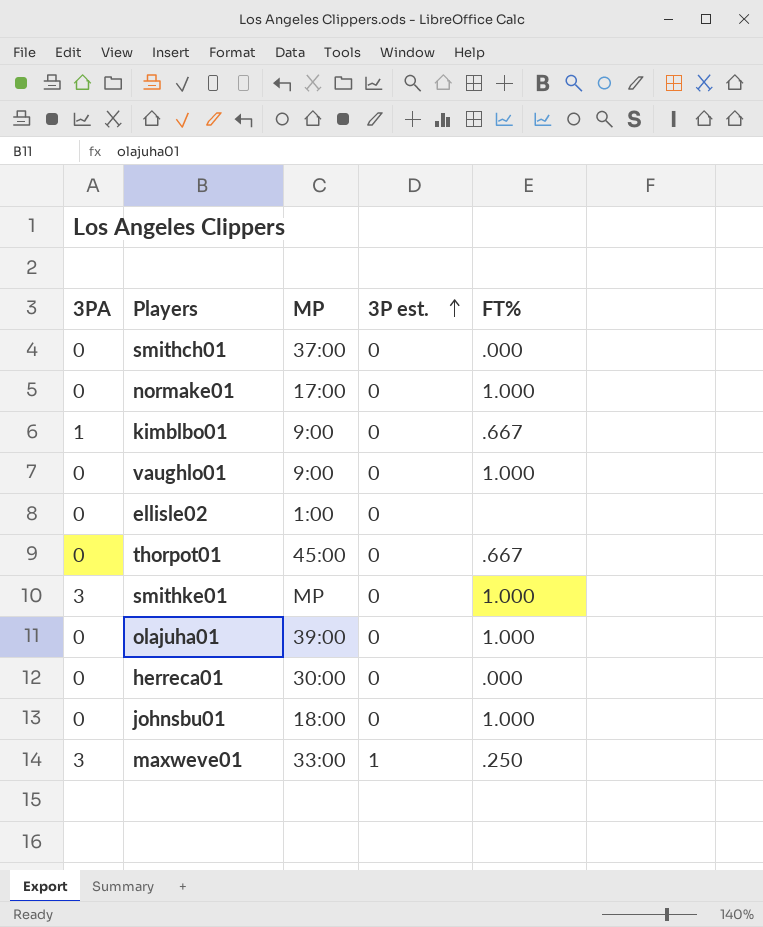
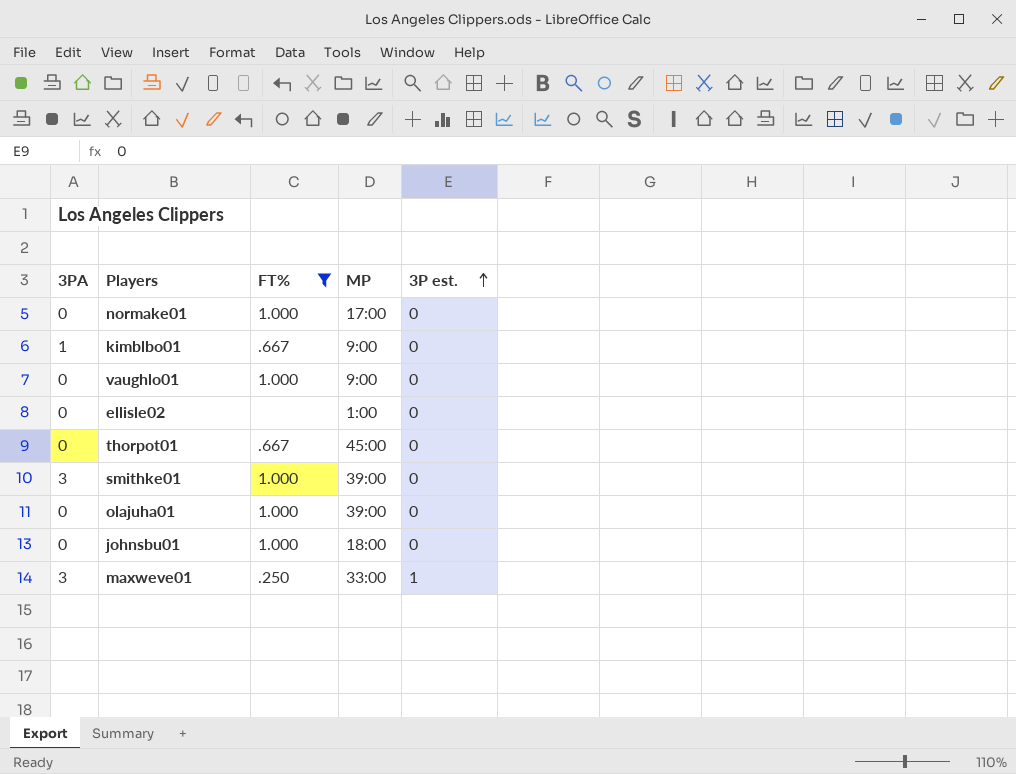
filter: none -> FT% != .000
column FT% | position: 5 -> 3
smithke01 | MP: MP -> 39:00

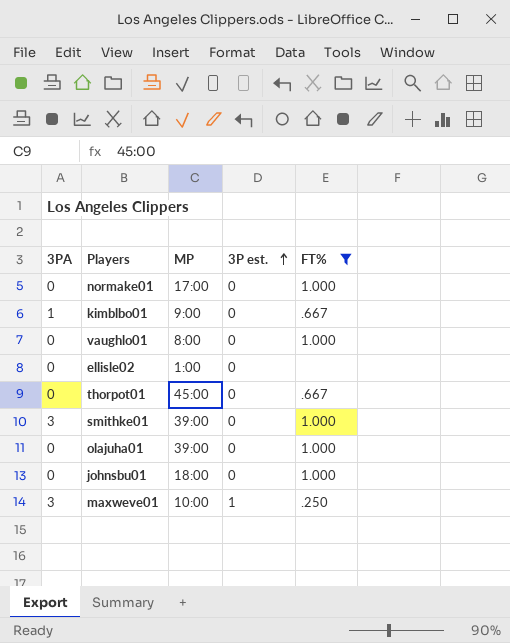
column FT% | position: 3 -> 5
vaughlo01 | MP: 9:00 -> 8:00
maxweve01 | MP: 33:00 -> 10:00

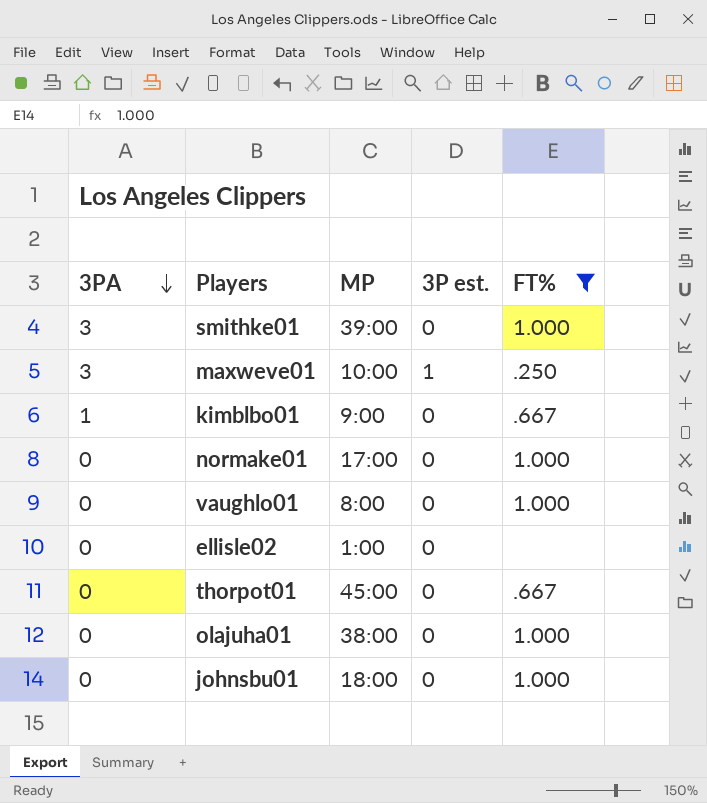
row order: 3P est. ascending -> 3PA descending
olajuha01 | MP: 39:00 -> 38:00

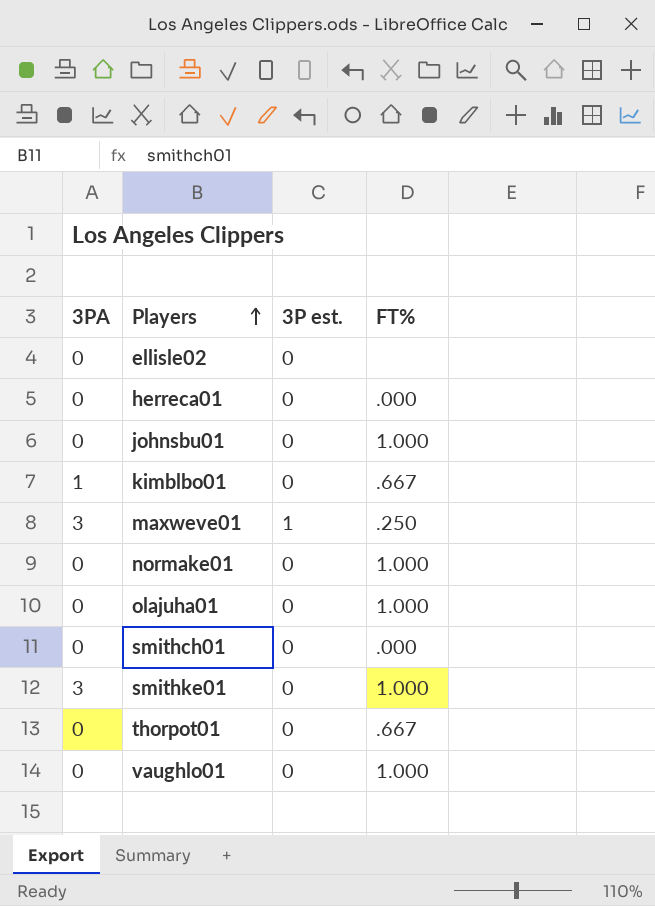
filter: FT% != .000 -> none
row order: 3PA descending -> Players ascending
column MP | position: 3 -> none

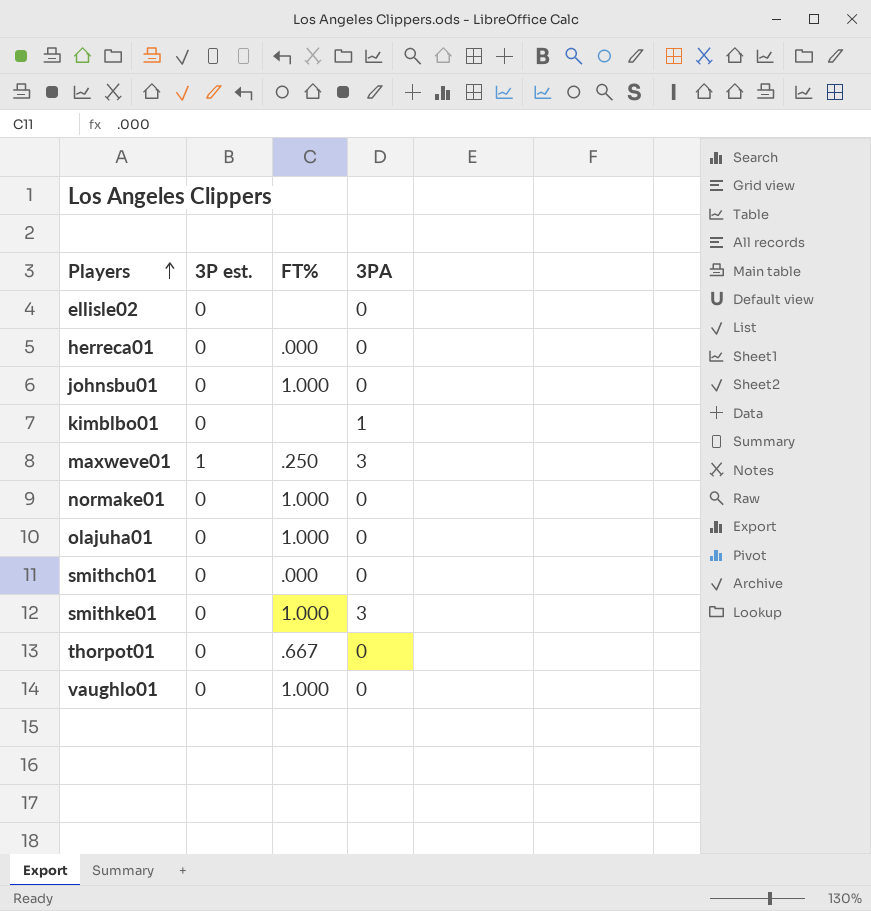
column 3PA | position: 1 -> 4
kimblbo01 | FT%: .667 -> none

